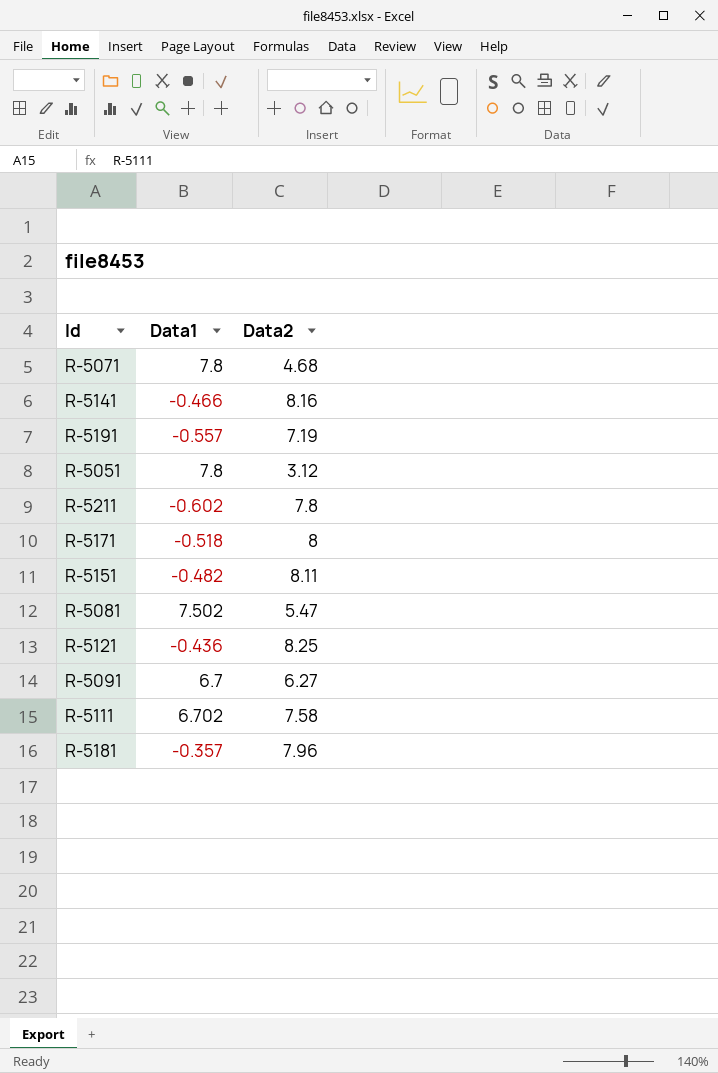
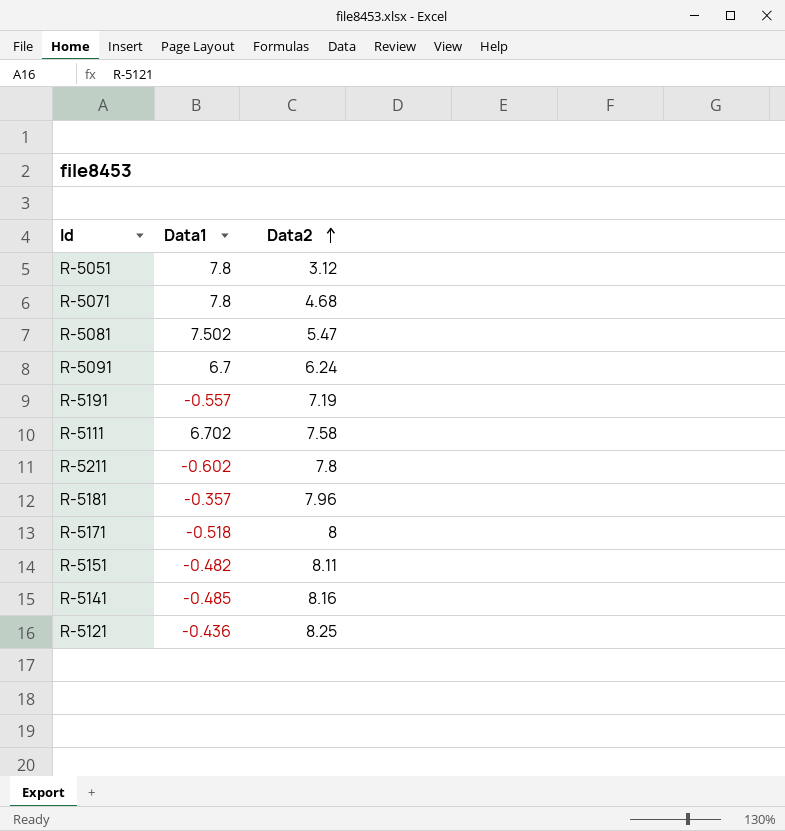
row order: none -> Data2 ascending
R-5091 | Data2: 6.27 -> 6.24
R-5141 | Data1: -0.466 -> -0.485

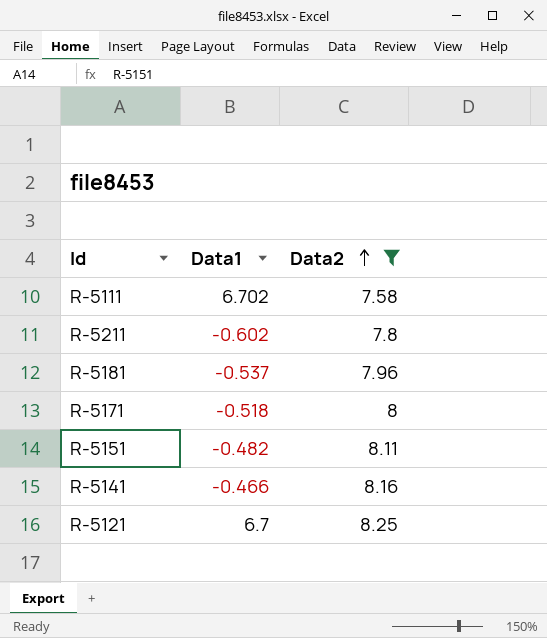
filter: none -> Data2 >= 7.58
R-5181 | Data1: -0.357 -> -0.537
R-5141 | Data1: -0.485 -> -0.466
R-5121 | Data1: -0.436 -> 6.7

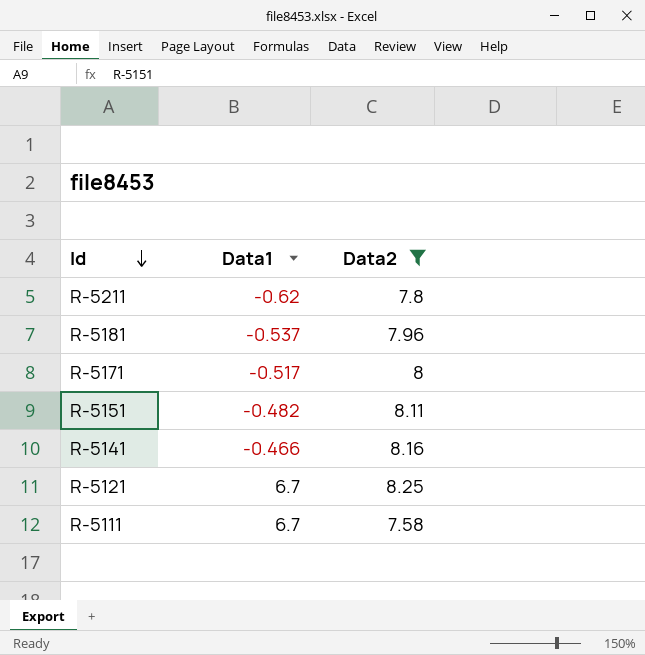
row order: Data2 ascending -> Id descending
R-5211 | Data1: -0.602 -> -0.62
R-5171 | Data1: -0.518 -> -0.517
R-5111 | Data1: 6.702 -> 6.7

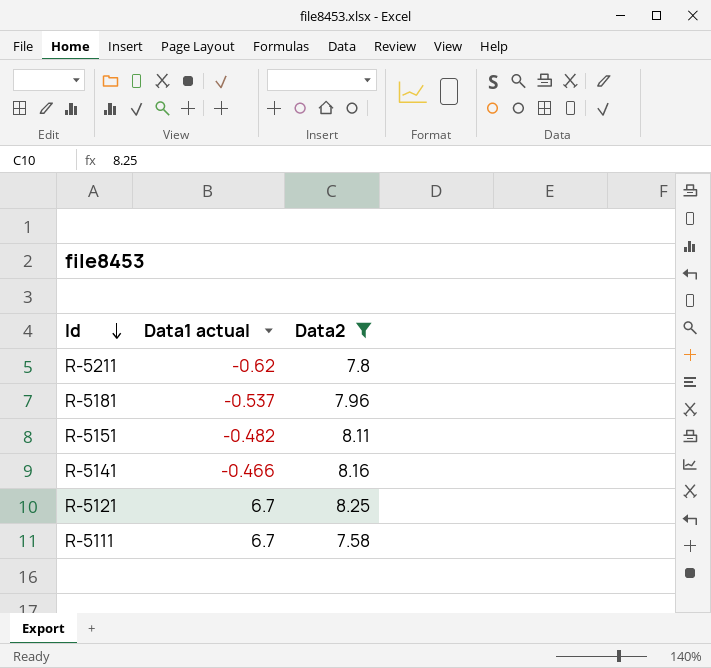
column name: Data1 -> Data1 actual
row R-5171: -0.517 | 8 -> none

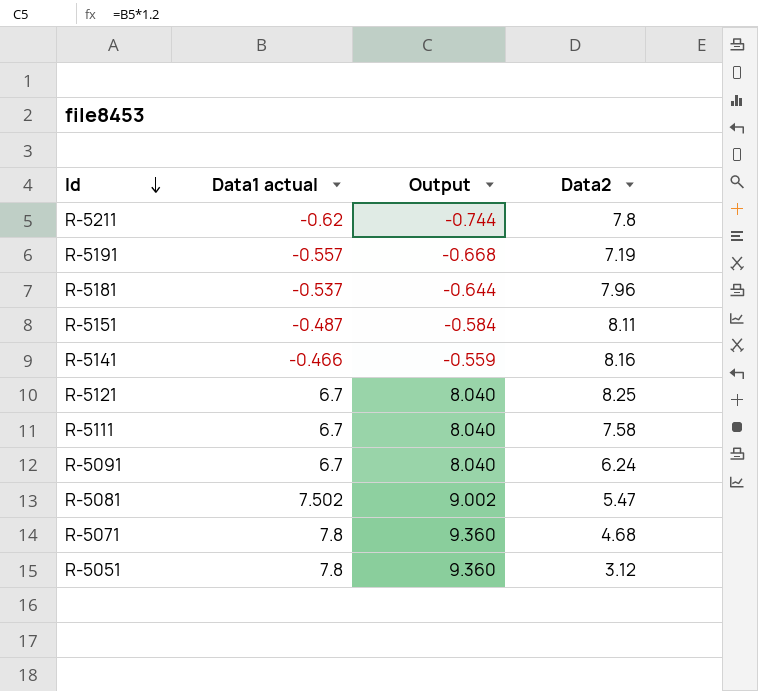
filter: Data2 >= 7.58 -> none
column Output | formula: none -> [Data1 actual] * 1.2
R-5151 | Data1 actual: -0.482 -> -0.487

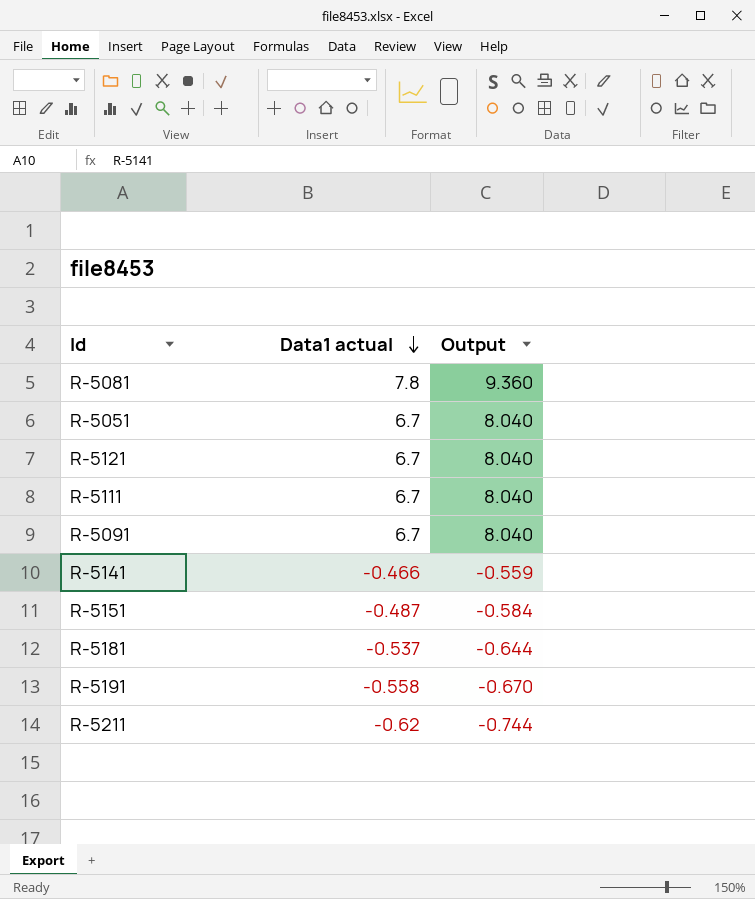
row order: Id descending -> Data1 actual descending
column Data2 | position: 4 -> none
row R-5071: 7.8 | 9.360 | 4.68 -> none
R-5081 | Data1 actual: 7.502 -> 7.8
R-5081 | Output: 9.002 -> 9.360
R-5051 | Data1 actual: 7.8 -> 6.7
R-5051 | Output: 9.360 -> 8.040
R-5191 | Data1 actual: -0.557 -> -0.558
R-5191 | Output: -0.668 -> -0.670

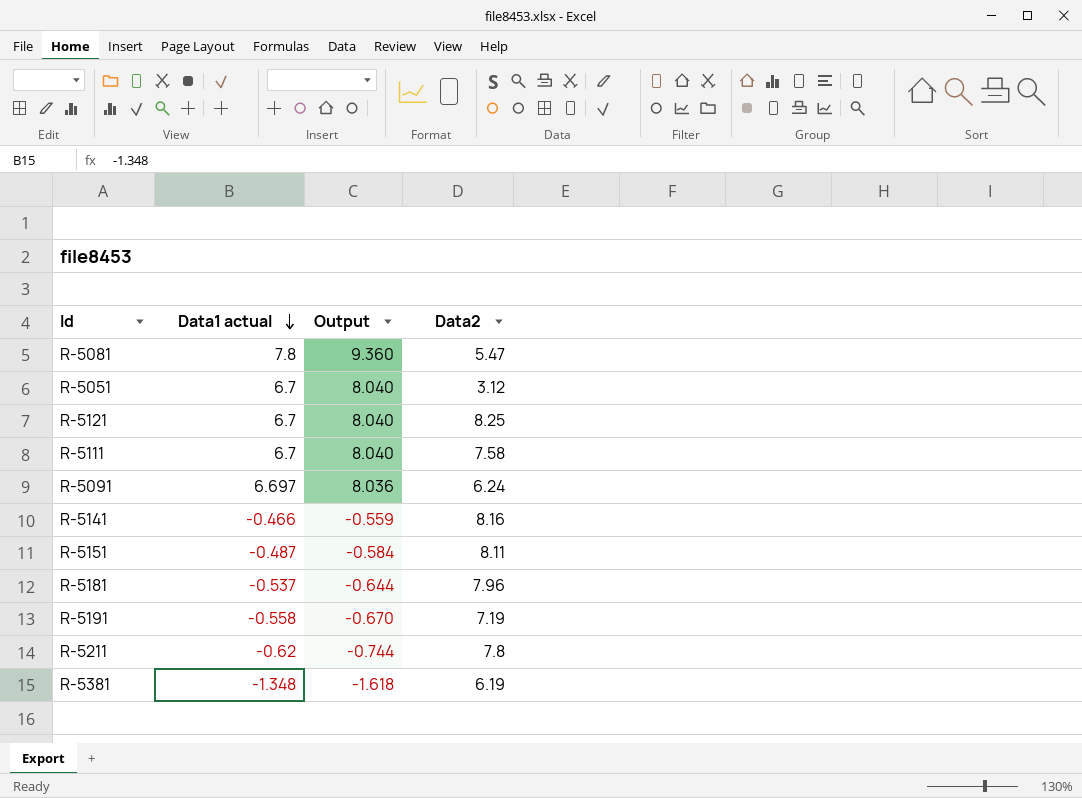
column Data2 | position: none -> 4
R-5091 | Data1 actual: 6.7 -> 6.697
R-5091 | Output: 8.040 -> 8.036
row R-5381: none -> -1.348 | -1.618 | 6.19

